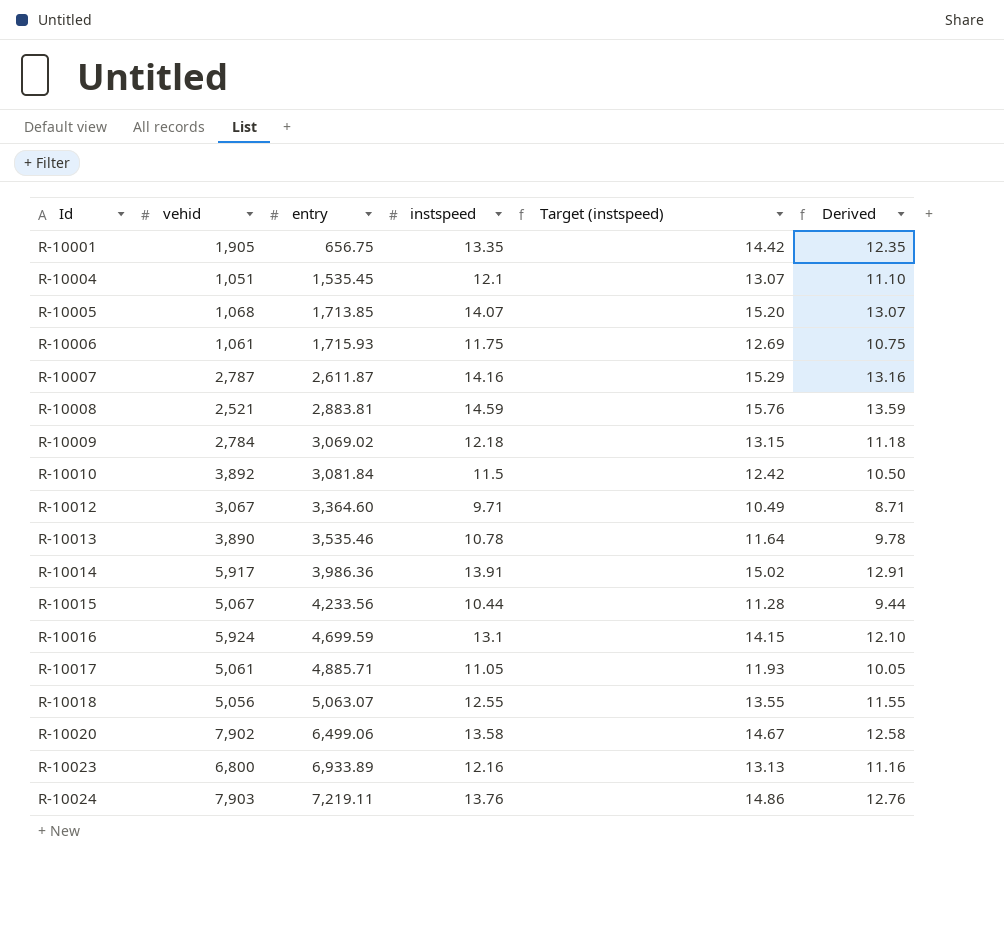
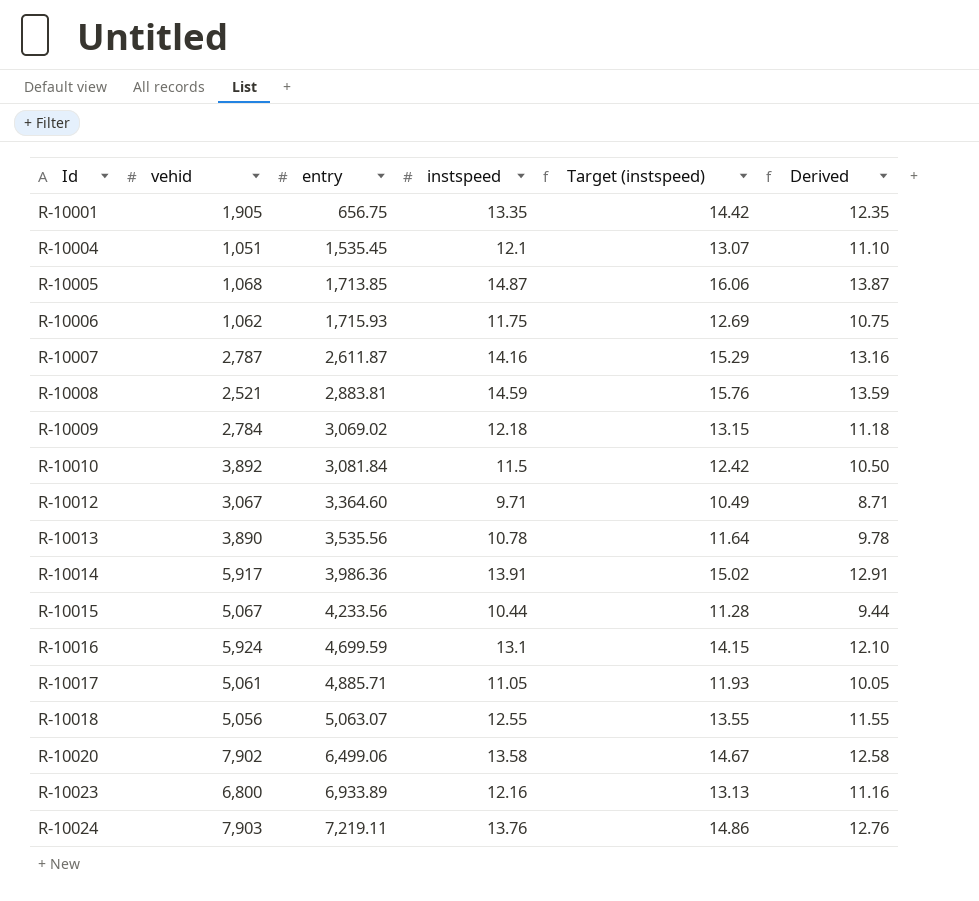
R-10005 | instspeed: 14.07 -> 14.87
R-10005 | Target (instspeed): 15.20 -> 16.06
R-10005 | Derived: 13.07 -> 13.87
R-10006 | vehid: 1,061 -> 1,062
R-10013 | entry: 3,535.46 -> 3,535.56

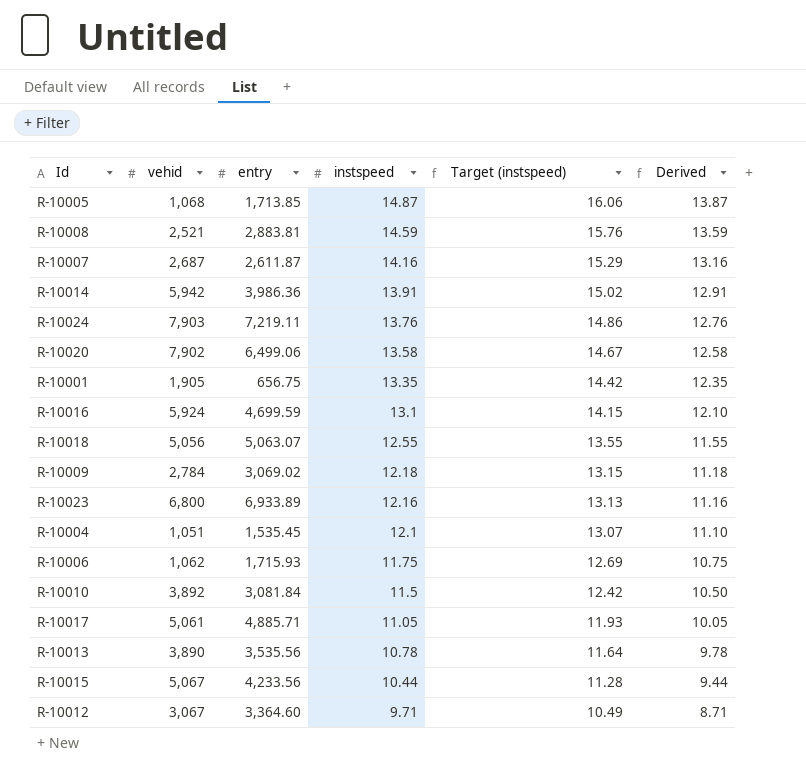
row order: Id ascending -> instspeed descending
R-10007 | vehid: 2,787 -> 2,687
R-10014 | vehid: 5,917 -> 5,942

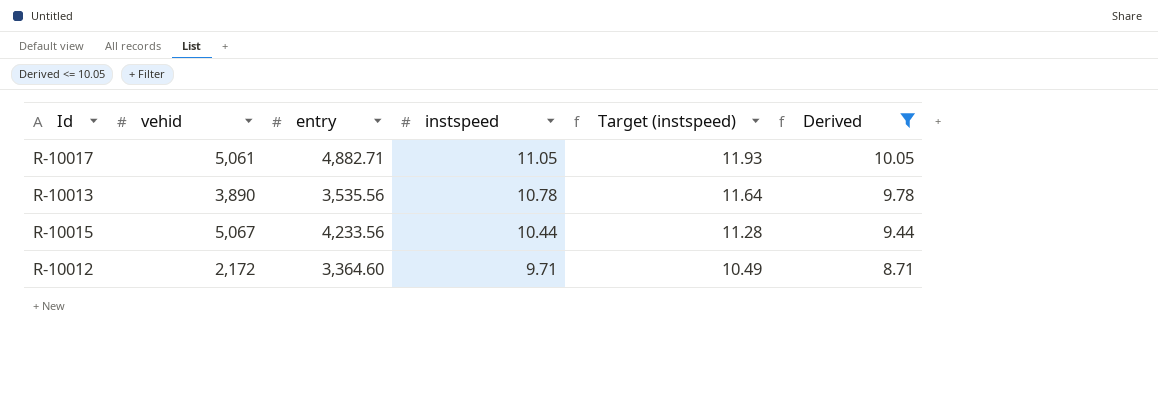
filter: none -> Derived <= 10.05
R-10017 | entry: 4,885.71 -> 4,882.71
R-10012 | vehid: 3,067 -> 2,172

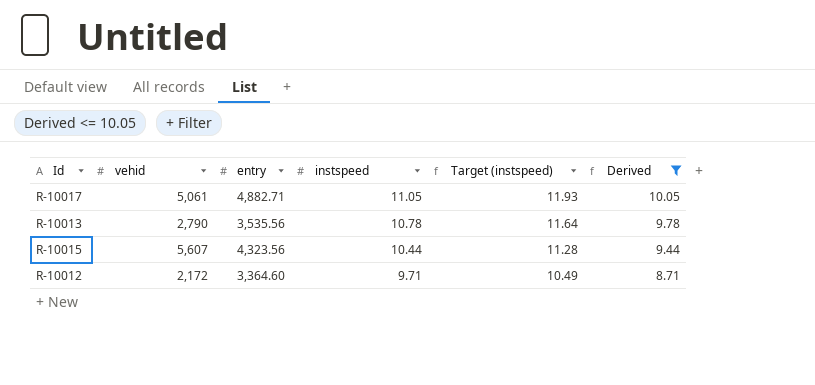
R-10013 | vehid: 3,890 -> 2,790
R-10015 | vehid: 5,067 -> 5,607
R-10015 | entry: 4,233.56 -> 4,323.56

